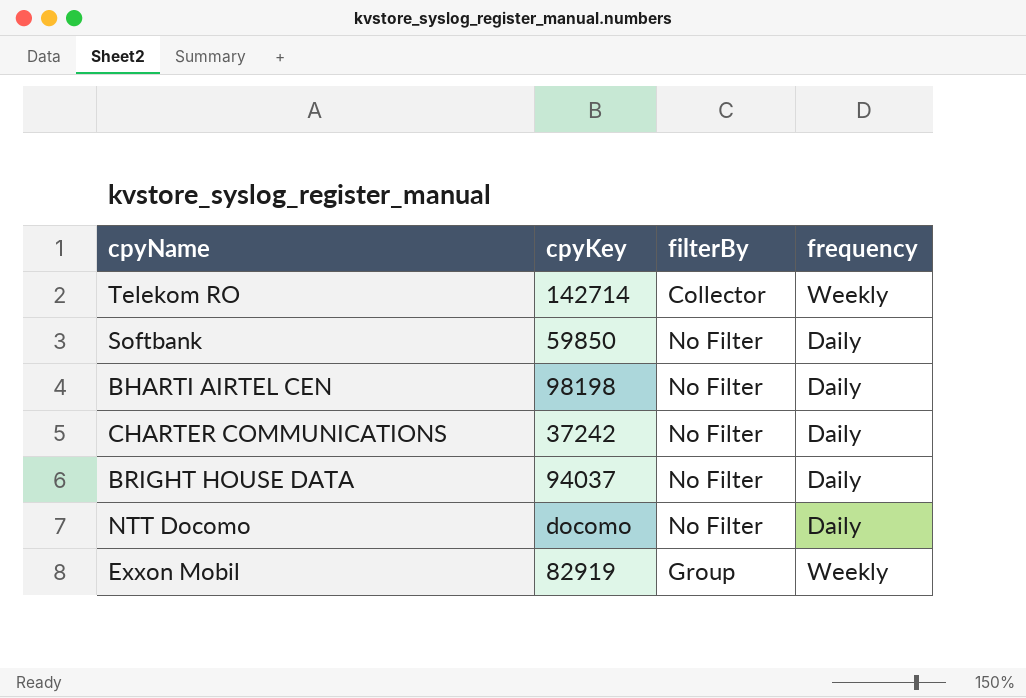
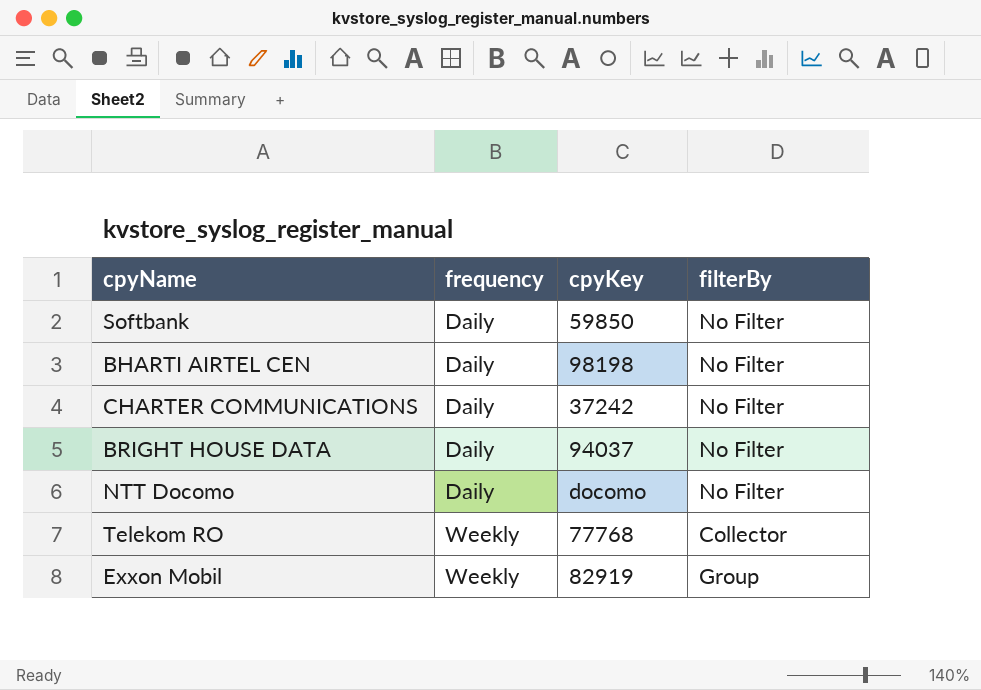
row order: none -> frequency ascending
column frequency | position: 4 -> 2
Telekom RO | cpyKey: 142714 -> 77768

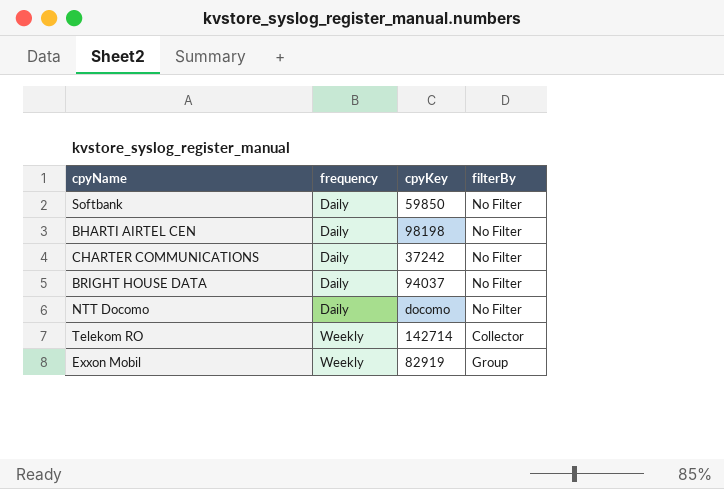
Telekom RO | cpyKey: 77768 -> 142714

